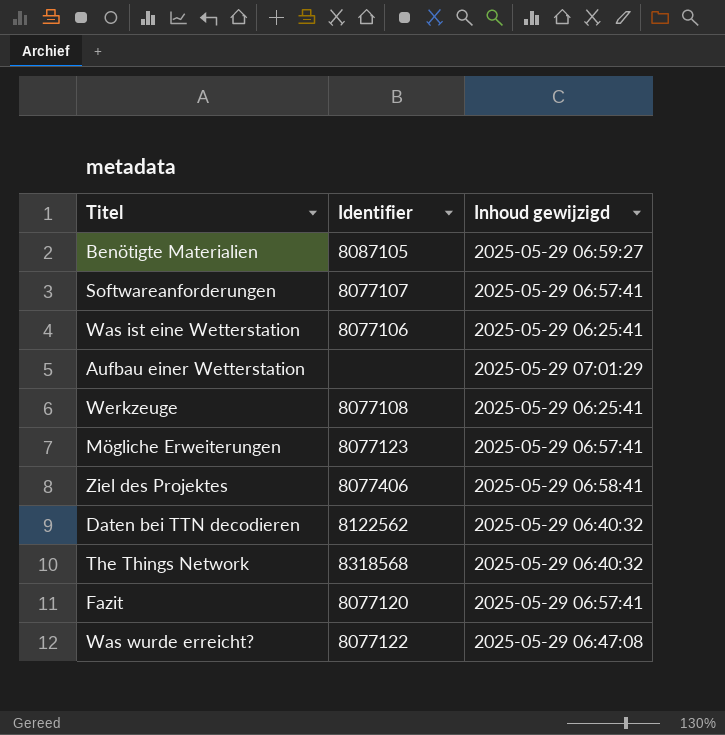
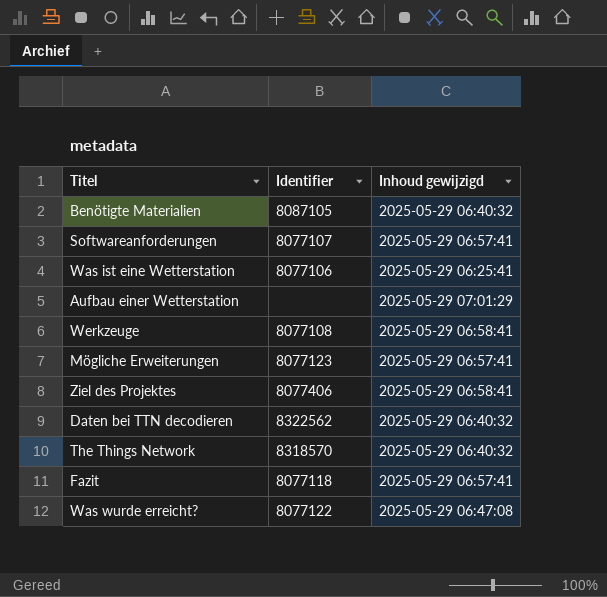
Benötigte Materialien | Inhoud gewijzigd: 2025-05-29 06:59:27 -> 2025-05-29 06:40:32
Werkzeuge | Inhoud gewijzigd: 2025-05-29 06:25:41 -> 2025-05-29 06:58:41
Daten bei TTN decodieren | Identifier: 8122562 -> 8322562
The Things Network | Identifier: 8318568 -> 8318570
Fazit | Identifier: 8077120 -> 8077118

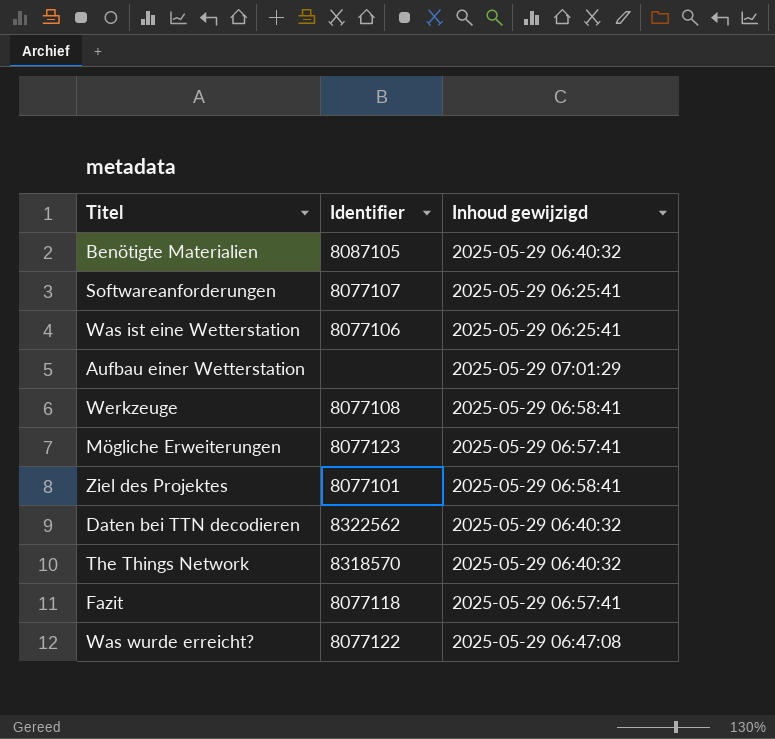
Softwareanforderungen | Inhoud gewijzigd: 2025-05-29 06:57:41 -> 2025-05-29 06:25:41
Ziel des Projektes | Identifier: 8077406 -> 8077101

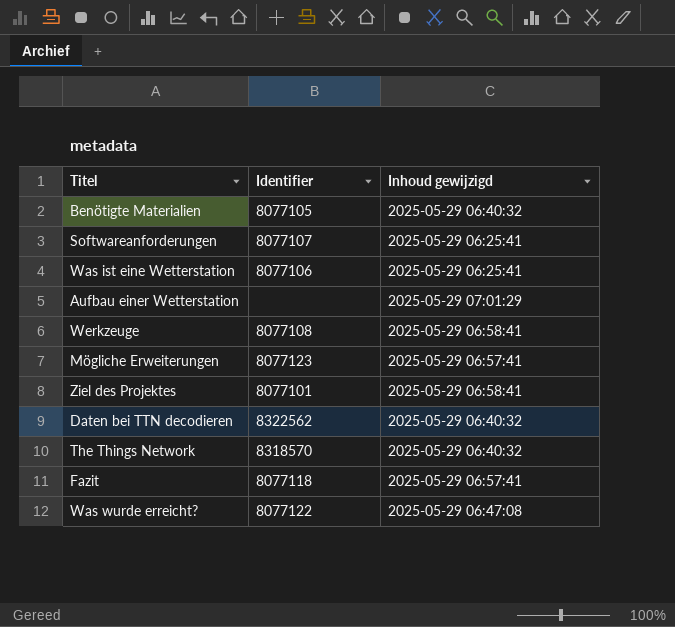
Benötigte Materialien | Identifier: 8087105 -> 8077105

